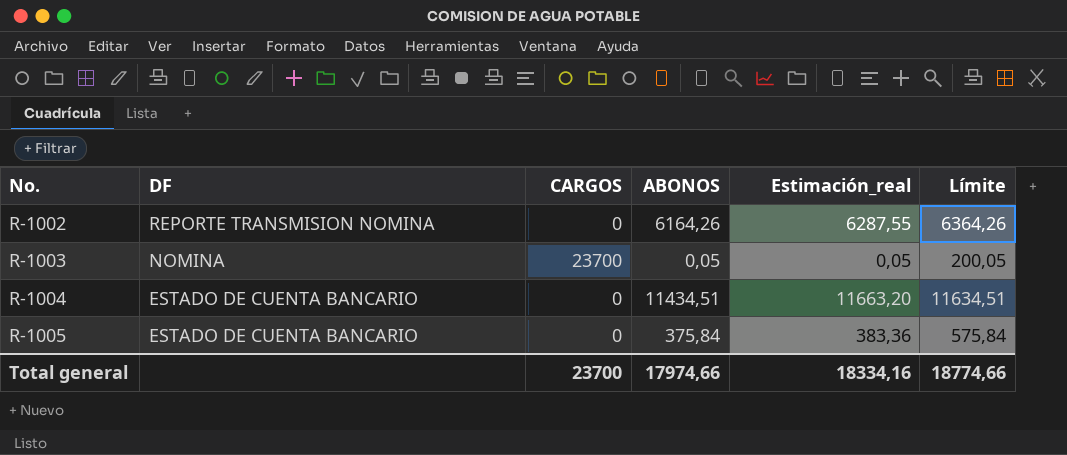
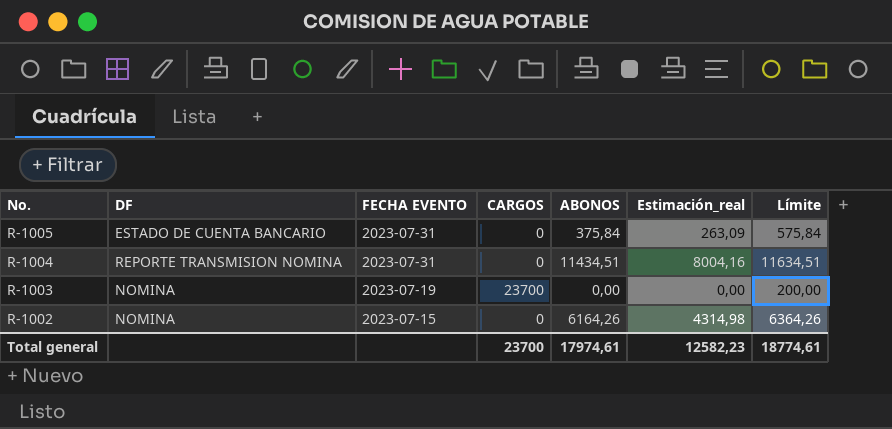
row order: No. ascending -> No. descending
column FECHA EVENTO | position: none -> 3
column Estimación_real | formula: [ABONOS] * 1,02 -> [ABONOS] * 0,7
R-1004 | DF: ESTADO DE CUENTA BANCARIO -> REPORTE TRANSMISION NOMINA
R-1003 | ABONOS: 0,05 -> 0,00
R-1003 | Límite: 200,05 -> 200,00
R-1002 | DF: REPORTE TRANSMISION NOMINA -> NOMINA
Total general | ABONOS: 17974,66 -> 17974,61
Total general | Estimación_real: 18334,16 -> 12582,23
Total general | Límite: 18774,66 -> 18774,61

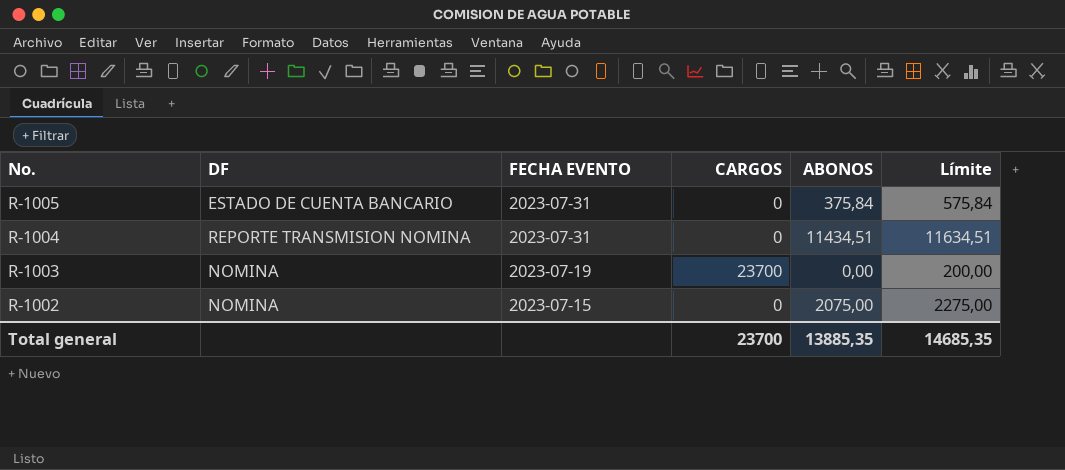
column Estimación_real | formula: [ABONOS] * 0,7 -> none
R-1002 | ABONOS: 6164,26 -> 2075,00
R-1002 | Límite: 6364,26 -> 2275,00
Total general | ABONOS: 17974,61 -> 13885,35
Total general | Límite: 18774,61 -> 14685,35

